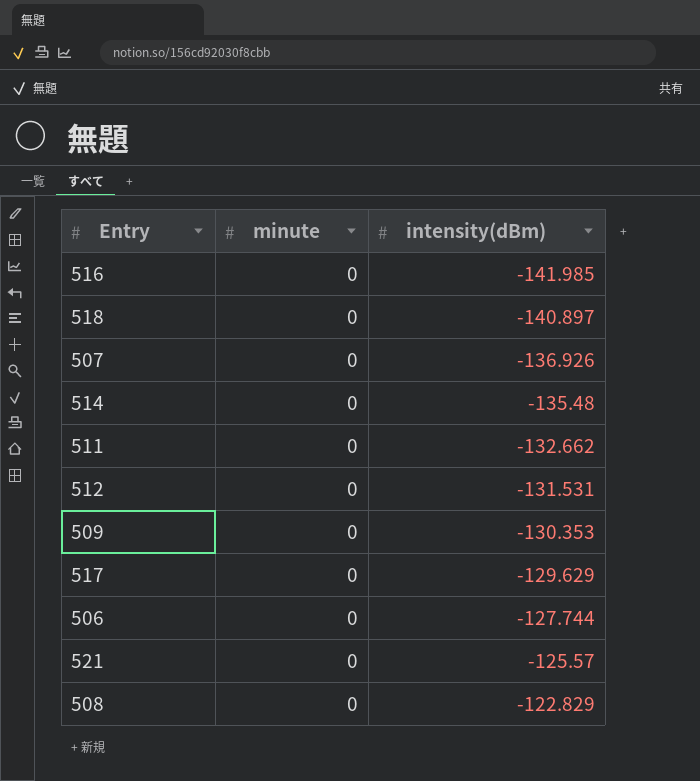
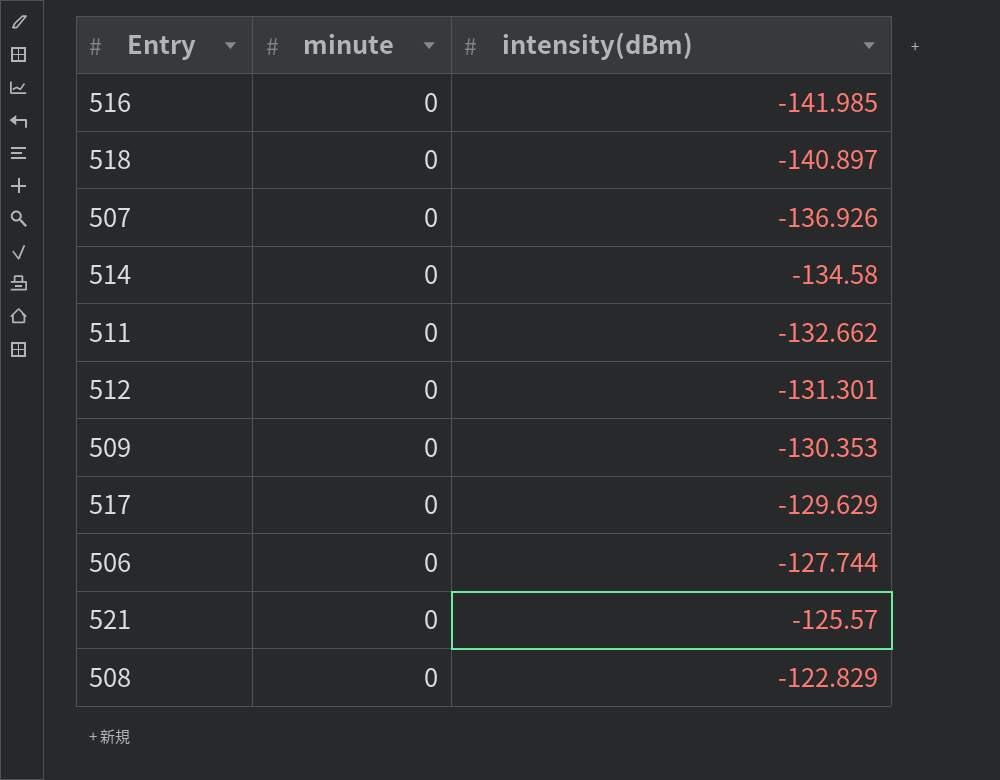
514 | intensity(dBm): -135.48 -> -134.58
512 | intensity(dBm): -131.531 -> -131.301

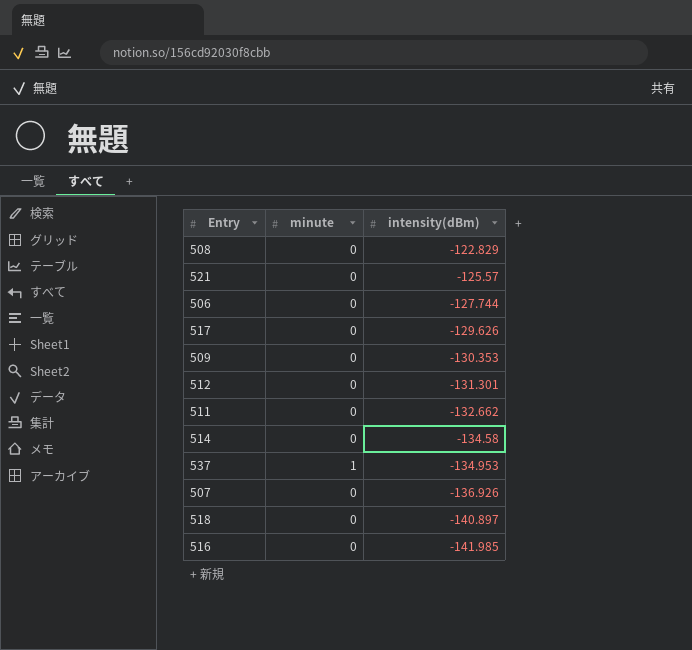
row order: intensity(dBm) ascending -> intensity(dBm) descending
517 | intensity(dBm): -129.629 -> -129.626
row 537: none -> 1 | -134.953

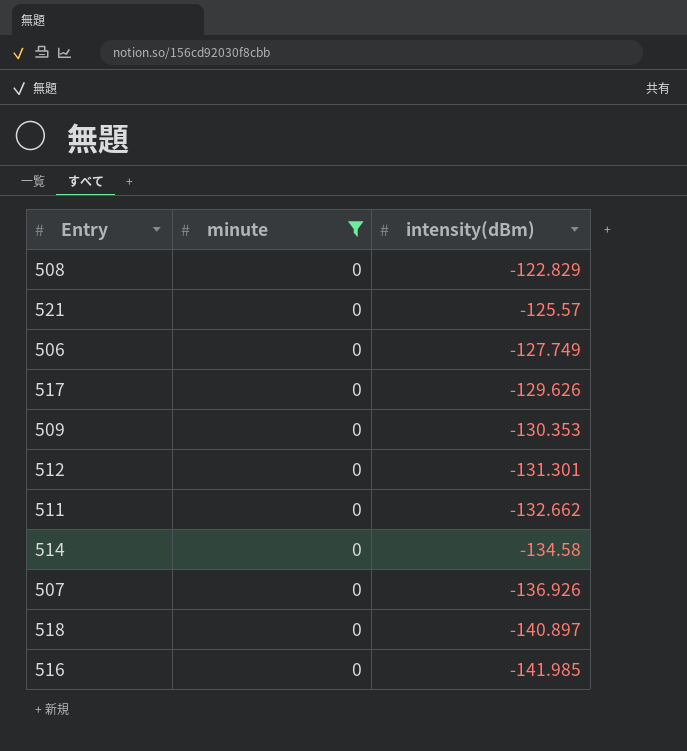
filter: none -> minute = 0
506 | intensity(dBm): -127.744 -> -127.749

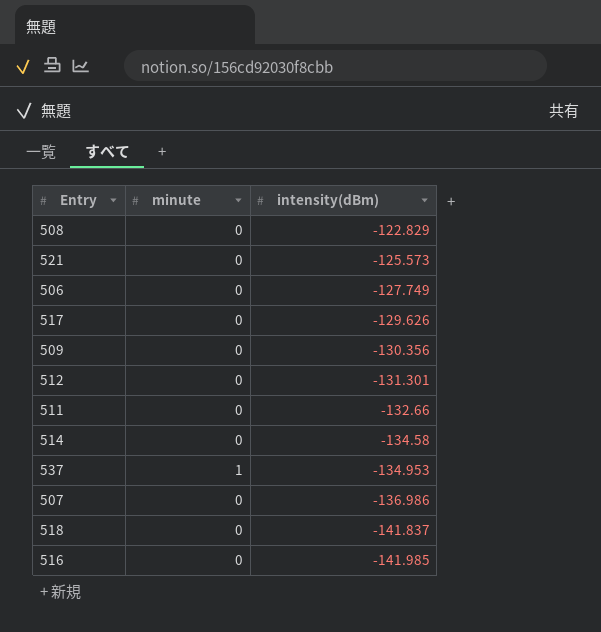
filter: minute = 0 -> none
521 | intensity(dBm): -125.57 -> -125.573
509 | intensity(dBm): -130.353 -> -130.356
511 | intensity(dBm): -132.662 -> -132.66
507 | intensity(dBm): -136.926 -> -136.986
518 | intensity(dBm): -140.897 -> -141.837

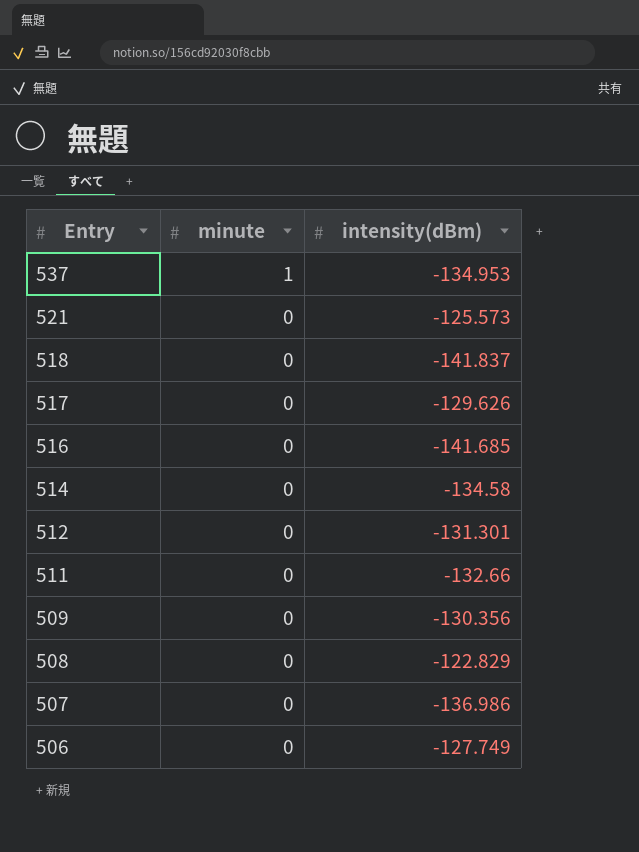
row order: intensity(dBm) descending -> Entry descending
516 | intensity(dBm): -141.985 -> -141.685

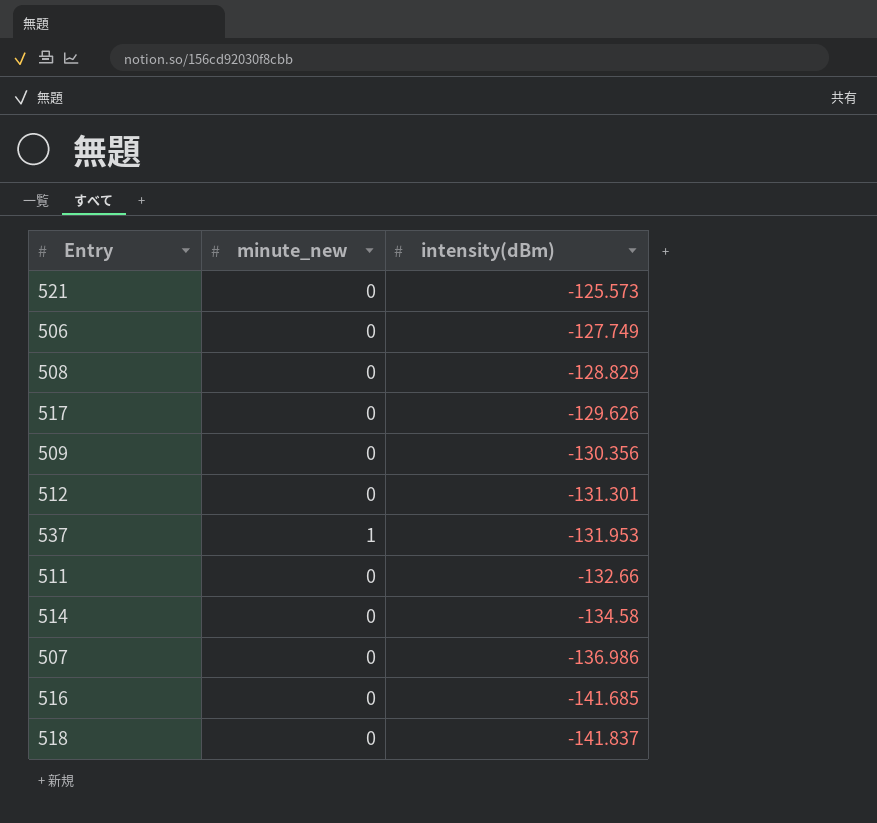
row order: Entry descending -> intensity(dBm) descending
column name: minute -> minute_new
508 | intensity(dBm): -122.829 -> -128.829
537 | intensity(dBm): -134.953 -> -131.953

